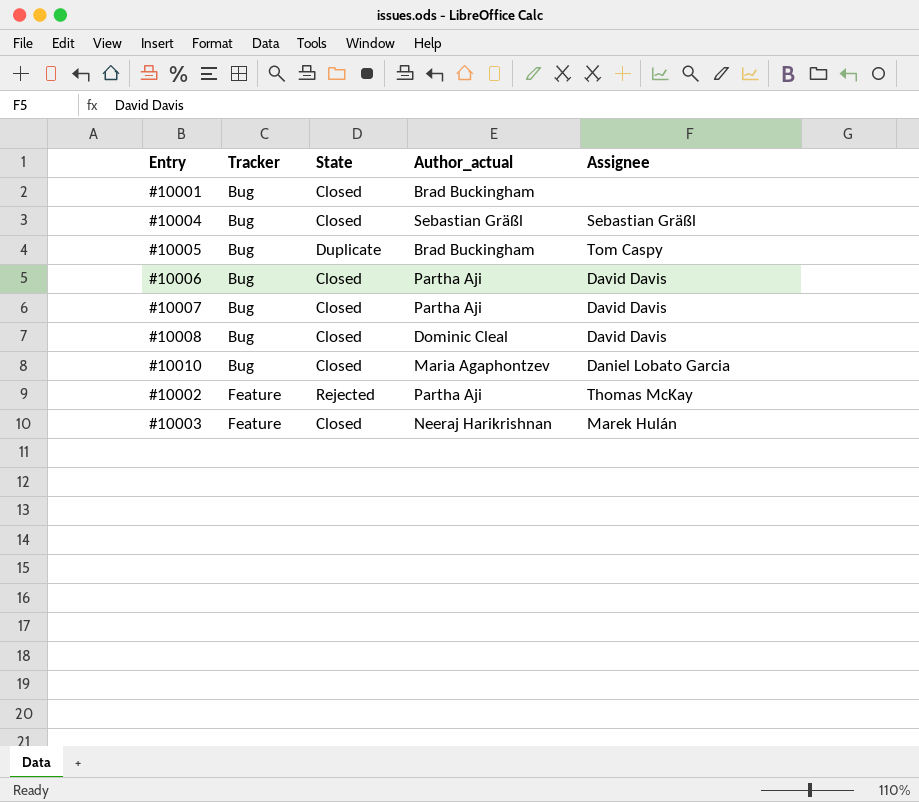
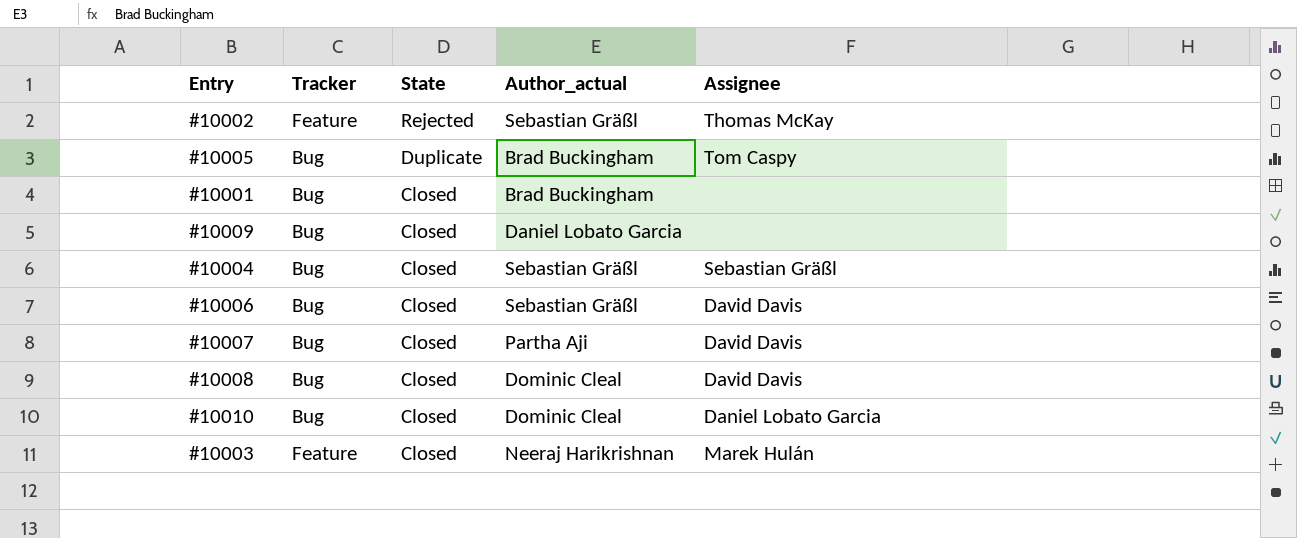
row order: Tracker ascending -> State descending
#10002 | Author_actual: Partha Aji -> Sebastian Gräßl
row #10009: none -> Bug | Closed | Daniel Lobato Garcia | none
#10006 | Author_actual: Partha Aji -> Sebastian Gräßl
#10010 | Author_actual: Maria Agaphontzev -> Dominic Cleal

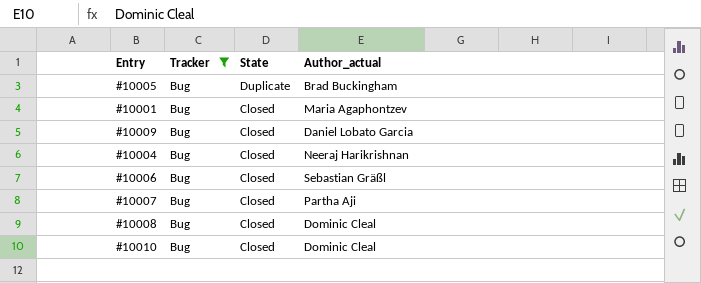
filter: none -> Tracker = Bug
column Assignee | position: 5 -> none
#10001 | Author_actual: Brad Buckingham -> Maria Agaphontzev
#10004 | Author_actual: Sebastian Gräßl -> Neeraj Harikrishnan

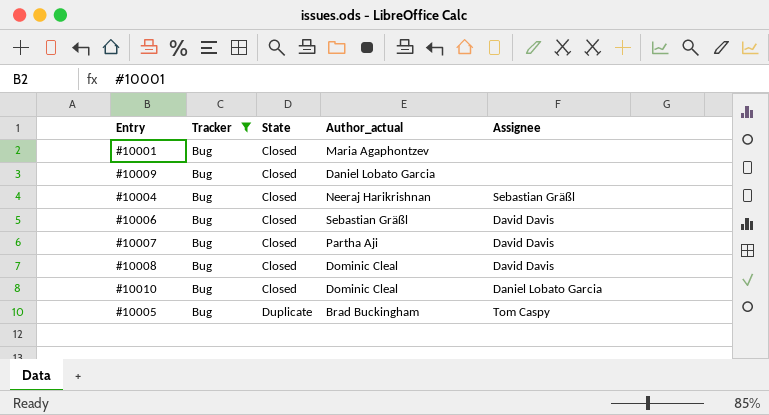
row order: State descending -> State ascending
column Assignee | position: none -> 5

